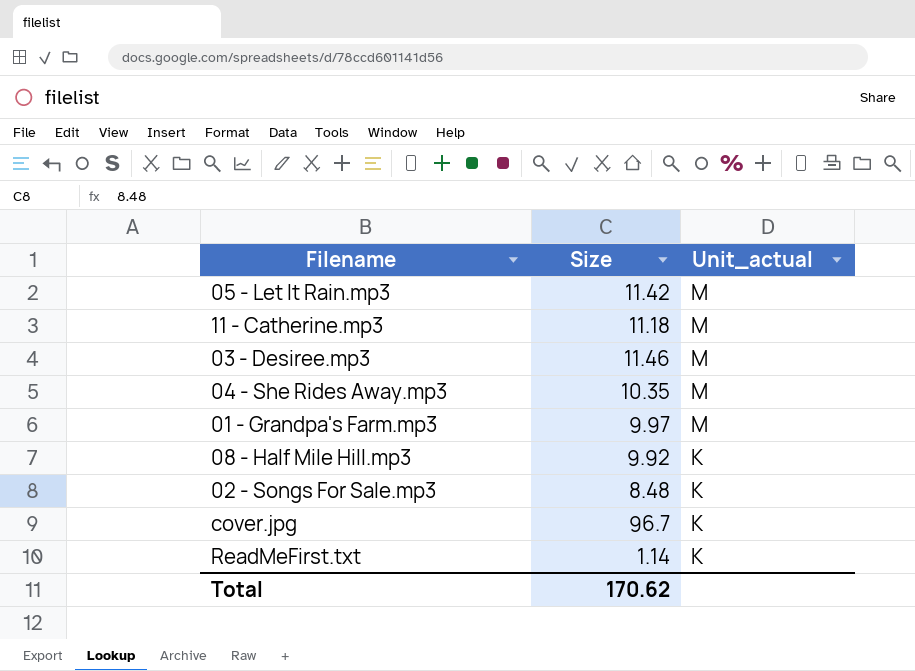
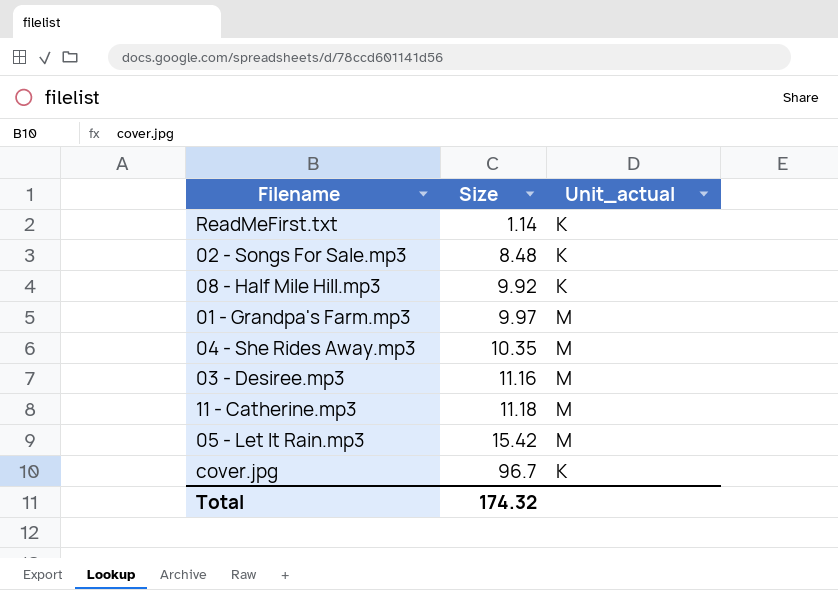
row order: Unit_actual descending -> Size ascending
03 - Desiree.mp3 | Size: 11.46 -> 11.16
05 - Let It Rain.mp3 | Size: 11.42 -> 15.42
Total | Size: 170.62 -> 174.32

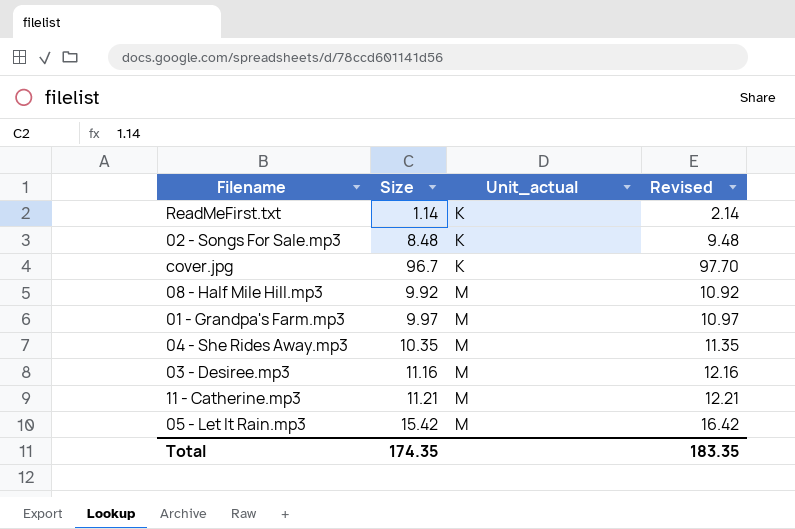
row order: Size ascending -> Unit_actual ascending
column Revised | formula: none -> [Size] + 1
08 - Half Mile Hill.mp3 | Unit_actual: K -> M
11 - Catherine.mp3 | Size: 11.18 -> 11.21
Total | Size: 174.32 -> 174.35

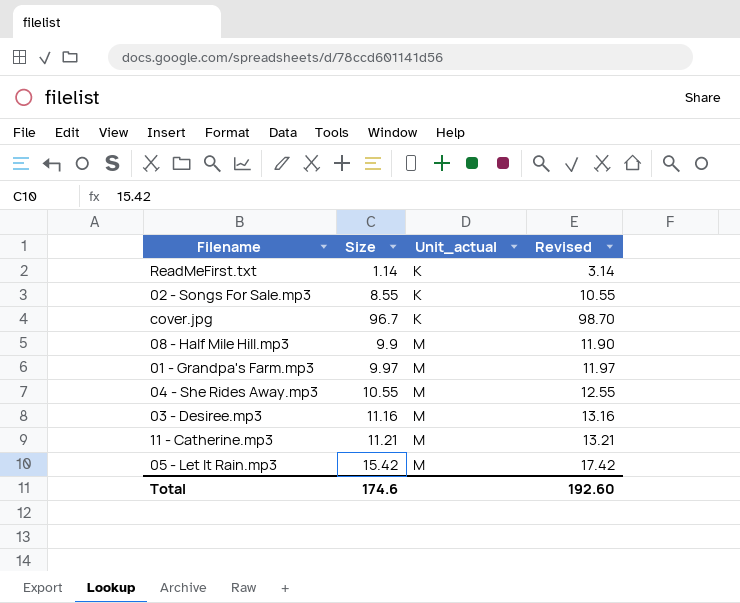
column Revised | formula: [Size] + 1 -> [Size] + 2
02 - Songs For Sale.mp3 | Size: 8.48 -> 8.55
08 - Half Mile Hill.mp3 | Size: 9.92 -> 9.9
04 - She Rides Away.mp3 | Size: 10.35 -> 10.55
Total | Size: 174.35 -> 174.6
Total | Revised: 183.35 -> 192.60

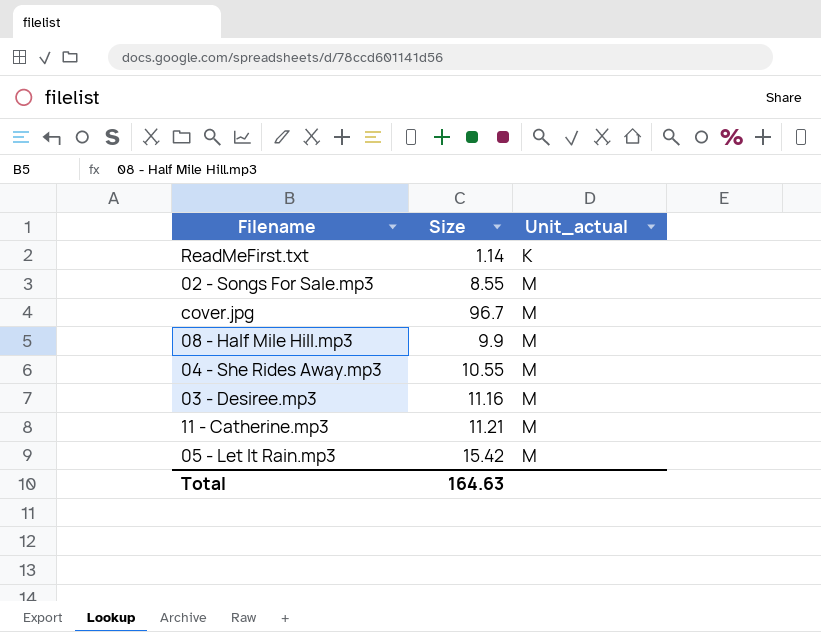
column Revised | formula: [Size] + 2 -> none
row 01 - Grandpa's Farm.mp3: 9.97 | M | 11.97 -> none
02 - Songs For Sale.mp3 | Unit_actual: K -> M
cover.jpg | Unit_actual: K -> M
Total | Size: 174.6 -> 164.63

